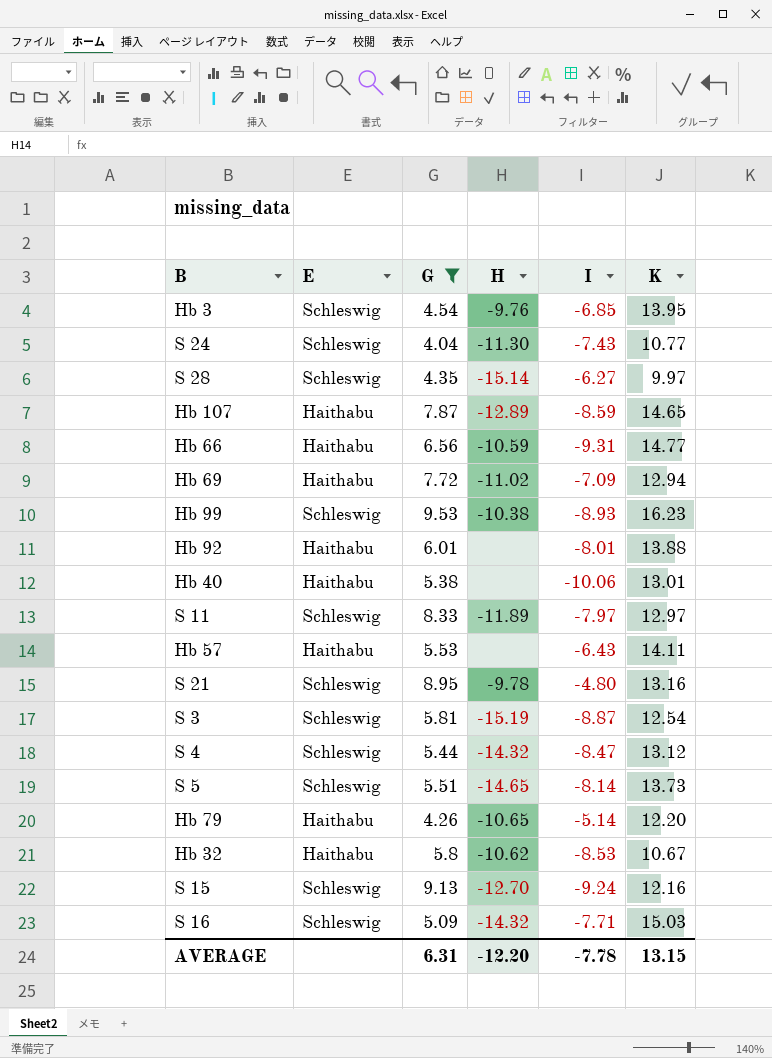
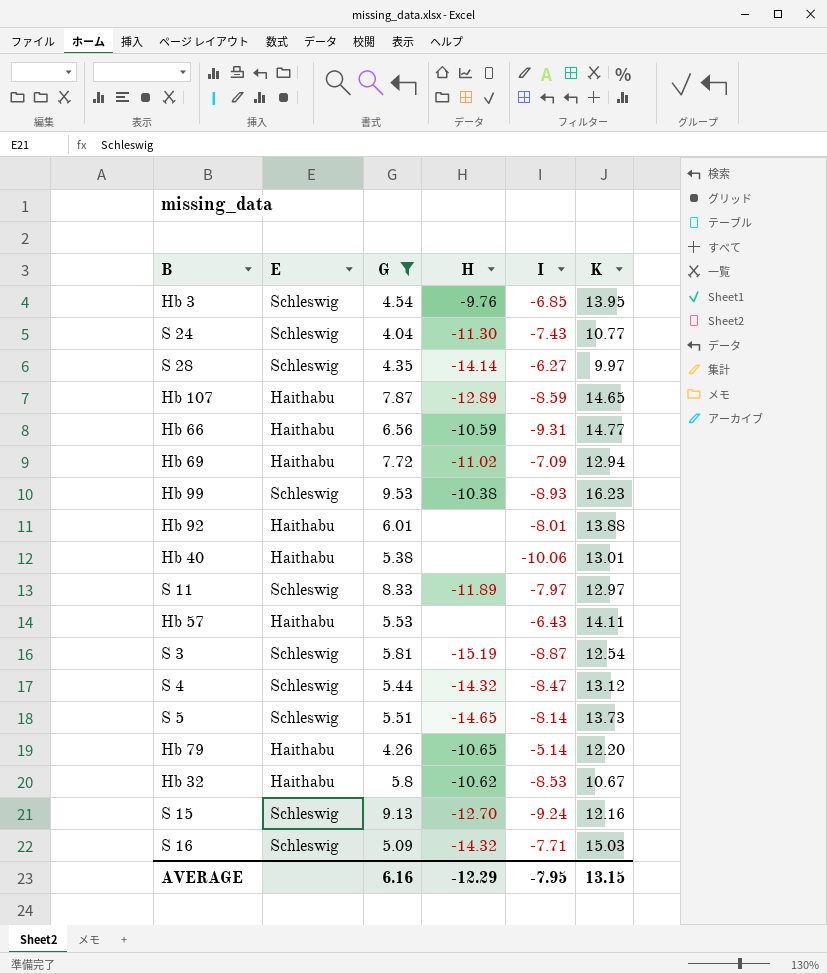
row S 21: Schleswig | 8.95 | -9.78 | -4.80 | 13.16 -> none
S 28 | H: -15.14 -> -14.14
AVERAGE | G: 6.31 -> 6.16
AVERAGE | H: -12.20 -> -12.29
AVERAGE | I: -7.78 -> -7.95

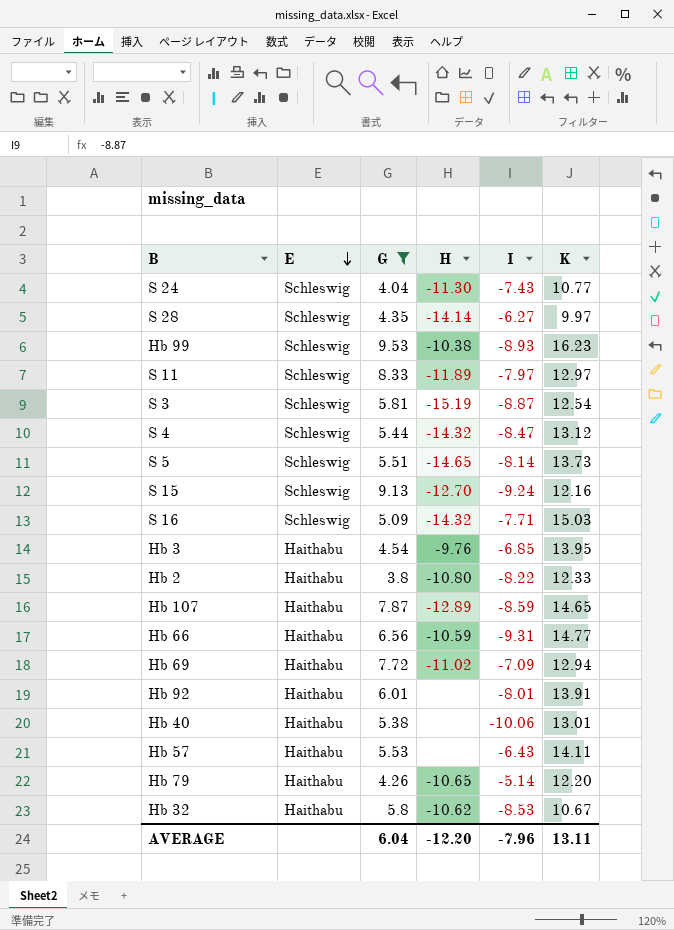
row order: none -> E descending
Hb 3 | E: Schleswig -> Haithabu
row Hb 2: none -> Haithabu | 3.8 | -10.80 | -8.22 | 12.33
Hb 92 | K: 13.88 -> 13.91
AVERAGE | G: 6.16 -> 6.04
AVERAGE | H: -12.29 -> -12.20
AVERAGE | I: -7.95 -> -7.96
AVERAGE | K: 13.15 -> 13.11

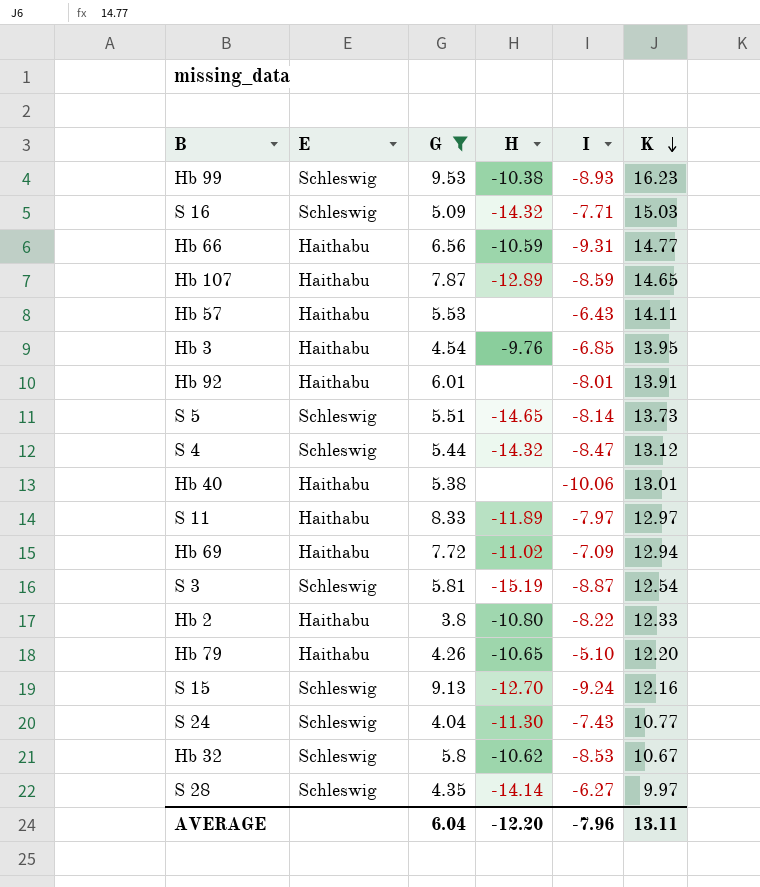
row order: E descending -> K descending
S 11 | E: Schleswig -> Haithabu
Hb 79 | I: -5.14 -> -5.10
Hb 32 | E: Haithabu -> Schleswig

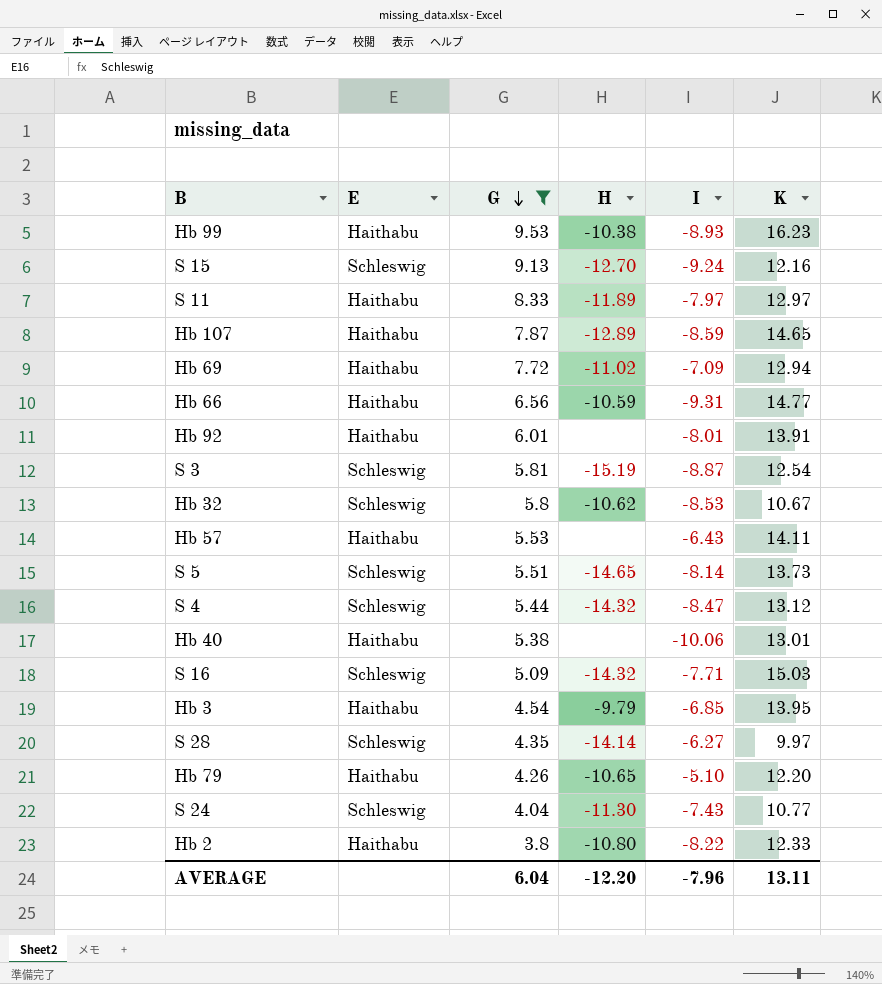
row order: K descending -> G descending
Hb 99 | E: Schleswig -> Haithabu
Hb 3 | H: -9.76 -> -9.79

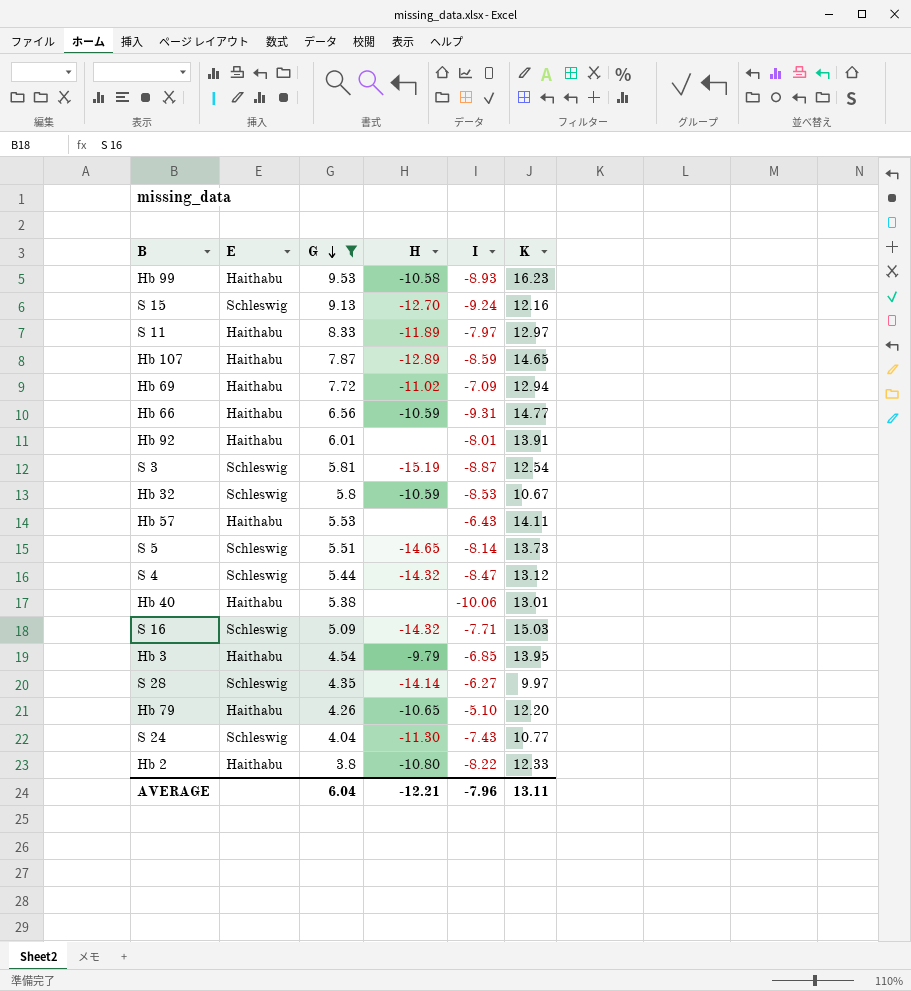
Hb 99 | H: -10.38 -> -10.58
Hb 32 | H: -10.62 -> -10.59
AVERAGE | H: -12.20 -> -12.21

